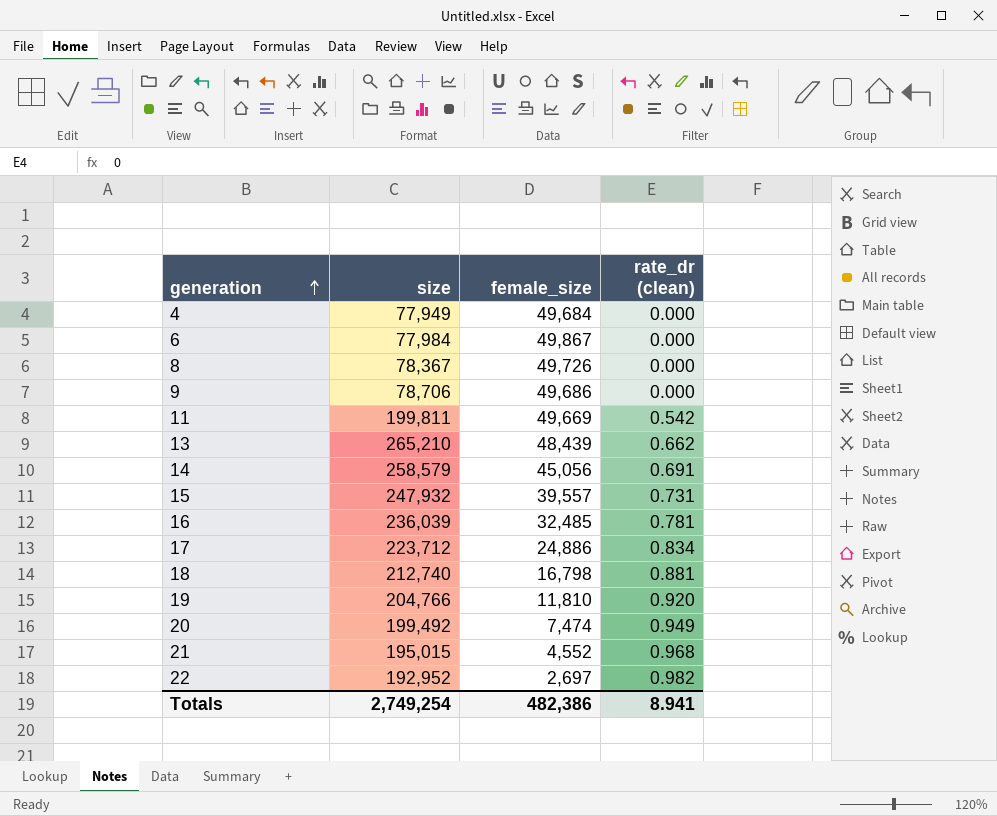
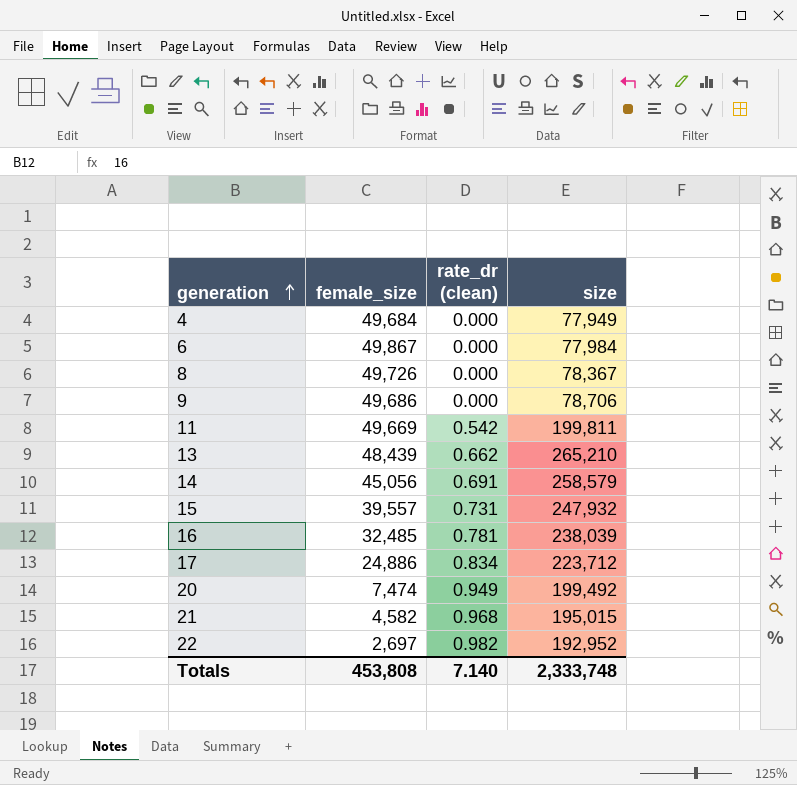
column size | position: 2 -> 4
row 18: 212,740 | 16,798 | 0.881 -> none
row 19: 204,766 | 11,810 | 0.920 -> none
16 | size: 236,039 -> 238,039
21 | female_size: 4,552 -> 4,582
Totals | female_size: 482,386 -> 453,808
Totals | rate_dr (clean): 8.941 -> 7.140
Totals | size: 2,749,254 -> 2,333,748

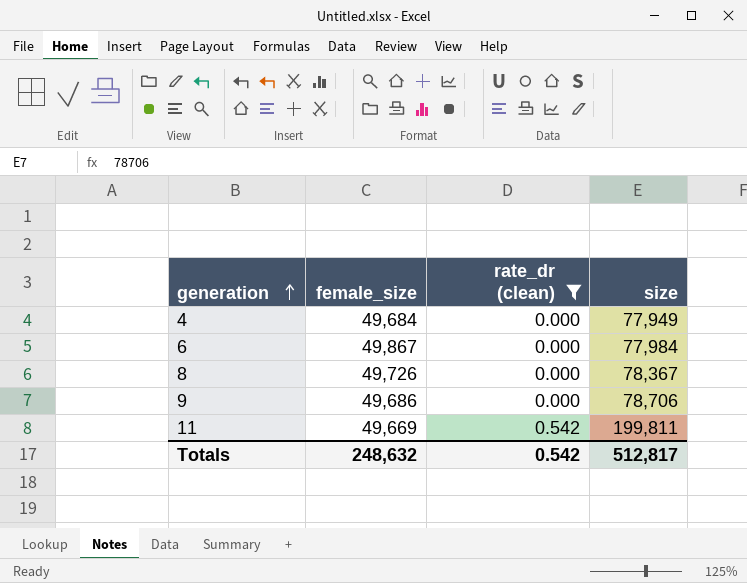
filter: none -> rate_dr (clean) <= 0.542
Totals | female_size: 453,808 -> 248,632
Totals | rate_dr (clean): 7.140 -> 0.542
Totals | size: 2,333,748 -> 512,817

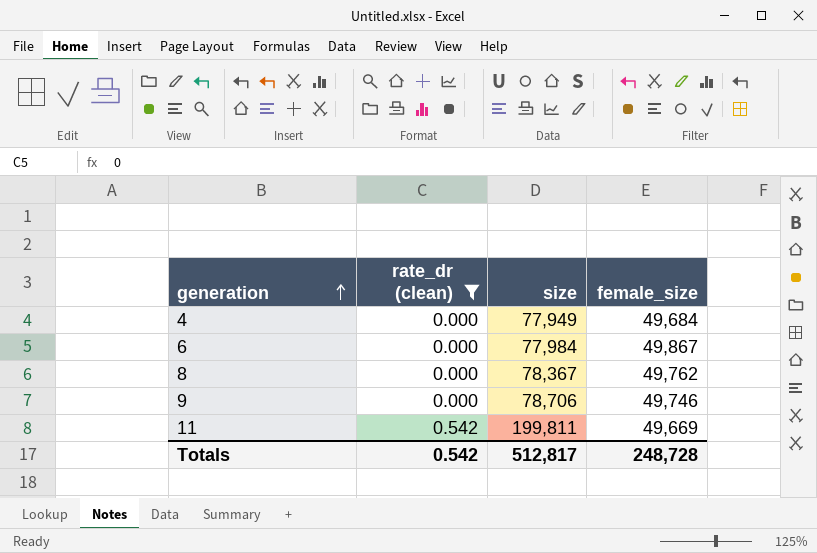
column female_size | position: 2 -> 4
8 | female_size: 49,726 -> 49,762
9 | female_size: 49,686 -> 49,746
Totals | female_size: 248,632 -> 248,728

